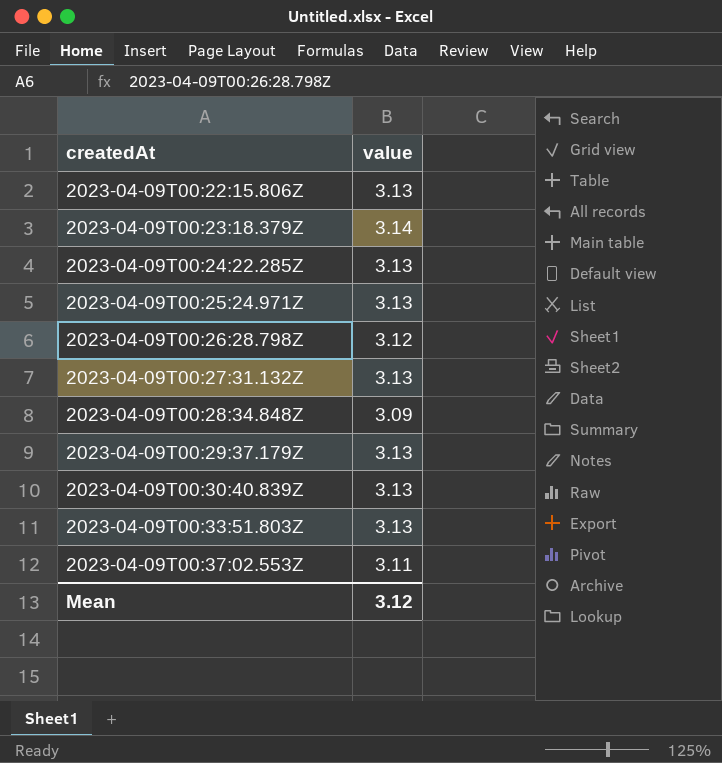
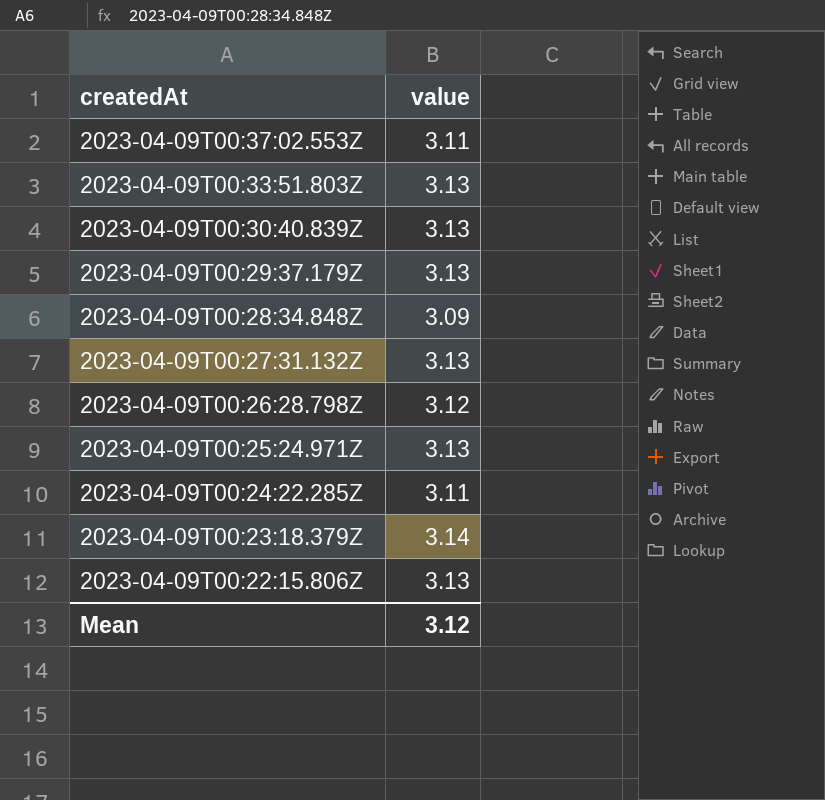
row order: createdAt ascending -> createdAt descending
2023-04-09T00:24:22.285Z | value: 3.13 -> 3.11

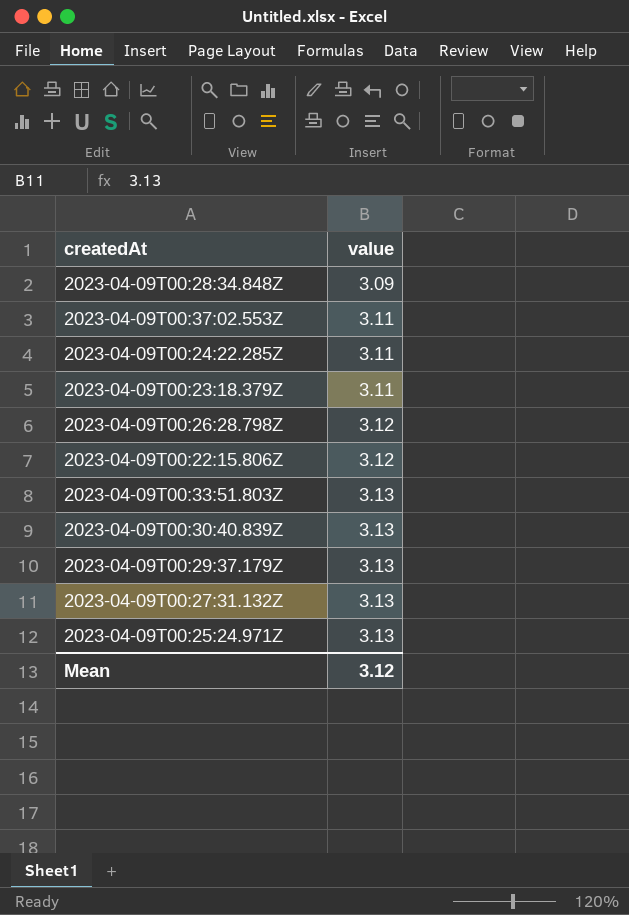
row order: createdAt descending -> value ascending
2023-04-09T00:23:18.379Z | value: 3.14 -> 3.11
2023-04-09T00:22:15.806Z | value: 3.13 -> 3.12

